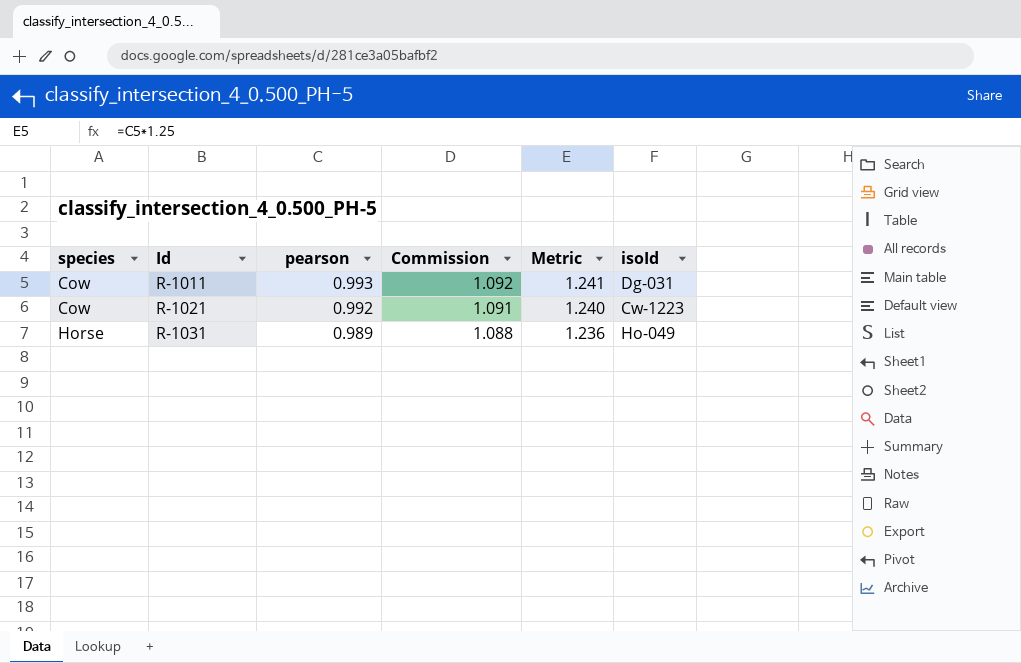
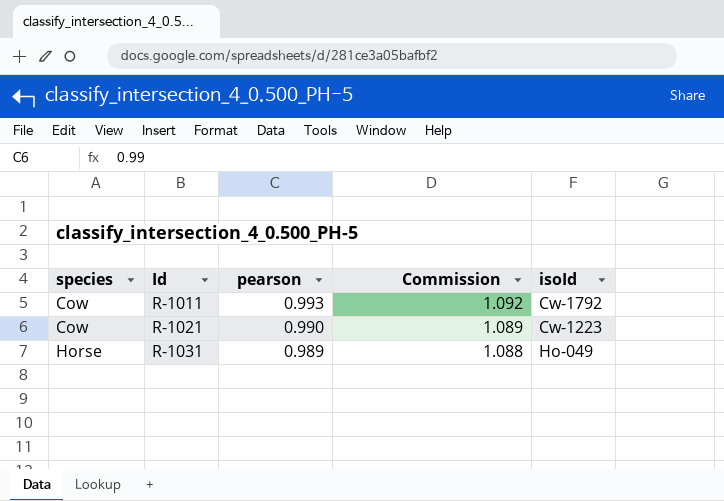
column Metric | formula: [pearson] * 1.25 -> none
R-1011 | isoId: Dg-031 -> Cw-1792
R-1021 | pearson: 0.992 -> 0.990
R-1021 | Commission: 1.091 -> 1.089

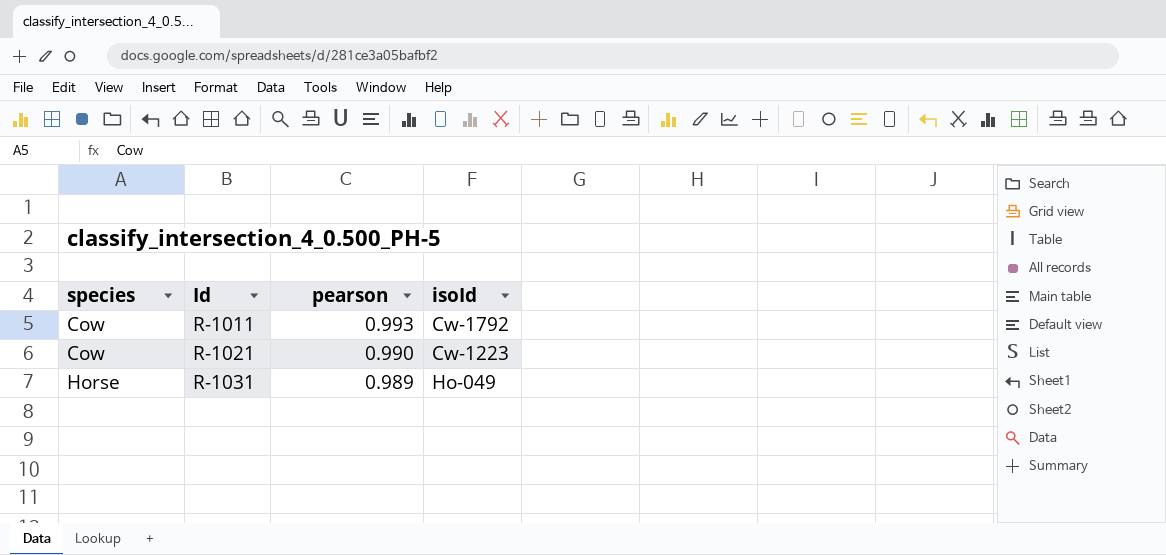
column Commission | formula: [pearson] * 1.1 -> none

